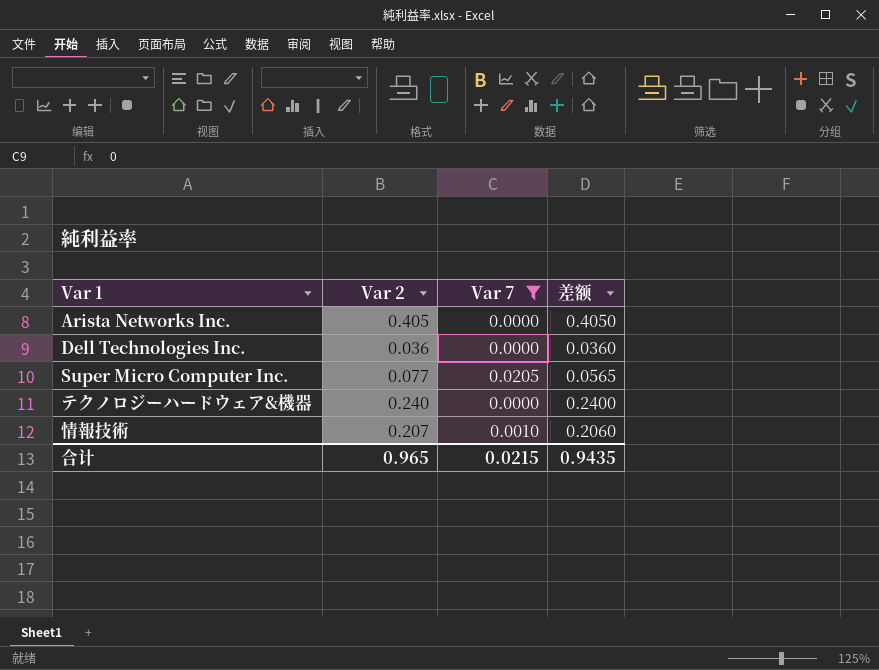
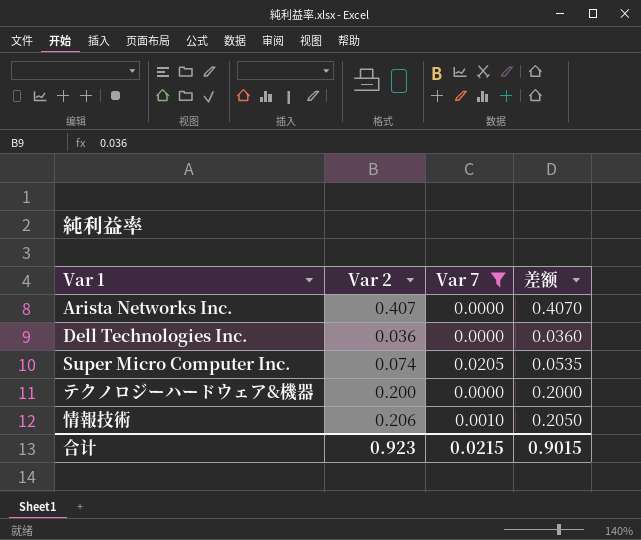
Arista Networks Inc. | Var 2: 0.405 -> 0.407
Arista Networks Inc. | 差额: 0.4050 -> 0.4070
Super Micro Computer Inc. | Var 2: 0.077 -> 0.074
Super Micro Computer Inc. | 差额: 0.0565 -> 0.0535
テクノロジーハードウェア&機器 | Var 2: 0.240 -> 0.200
テクノロジーハードウェア&機器 | 差额: 0.2400 -> 0.2000
情報技術 | Var 2: 0.207 -> 0.206
情報技術 | 差额: 0.2060 -> 0.2050
合计 | Var 2: 0.965 -> 0.923
合计 | 差额: 0.9435 -> 0.9015

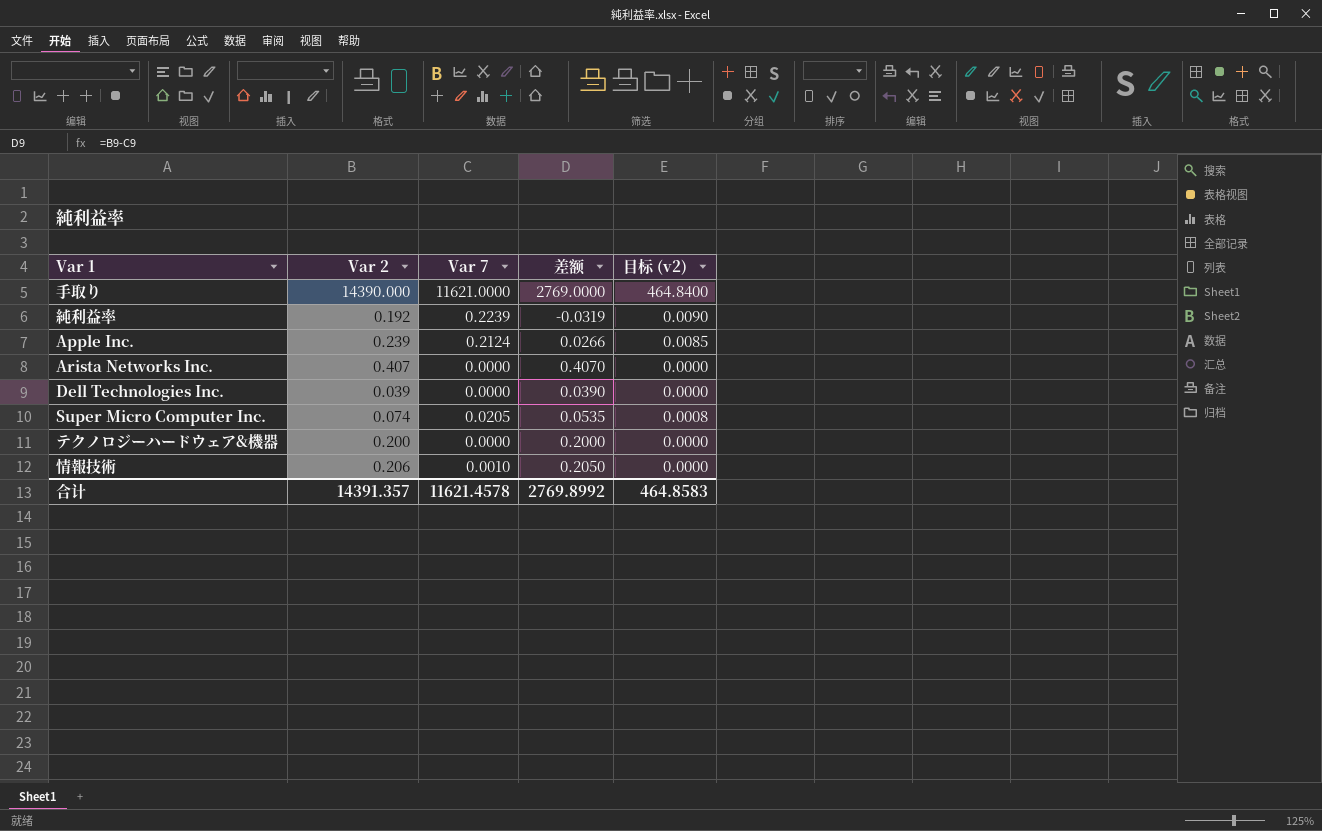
filter: Var 7 <= 0.0205 -> none
column 目标 (v2) | formula: none -> [Var 7] * 0.04
Dell Technologies Inc. | Var 2: 0.036 -> 0.039
Dell Technologies Inc. | 差额: 0.0360 -> 0.0390
合计 | Var 2: 0.923 -> 14391.357
合计 | Var 7: 0.0215 -> 11621.4578
合计 | 差额: 0.9015 -> 2769.8992

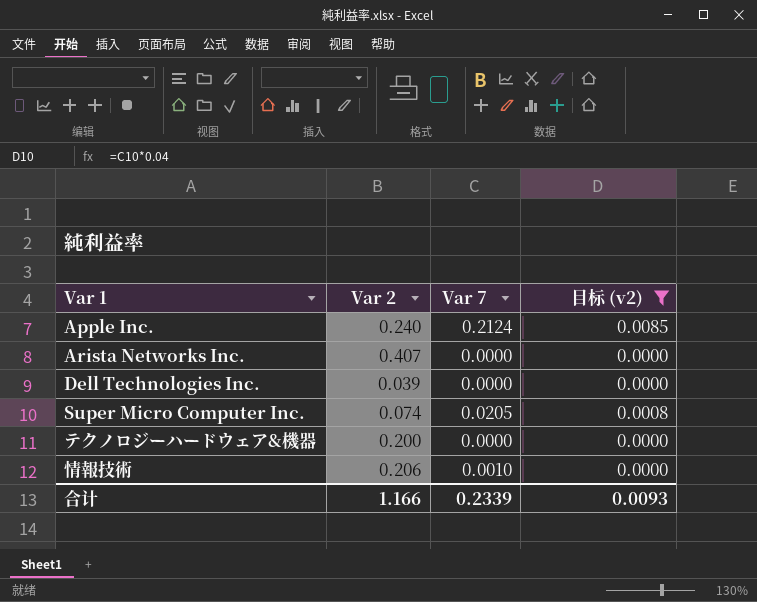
filter: none -> 目标 (v2) <= 0.0085
column 差额 | formula: [Var 2] - [Var 7] -> none
Apple Inc. | Var 2: 0.239 -> 0.240
合计 | Var 2: 14391.357 -> 1.166
合计 | Var 7: 11621.4578 -> 0.2339
合计 | 目标 (v2): 464.8583 -> 0.0093

